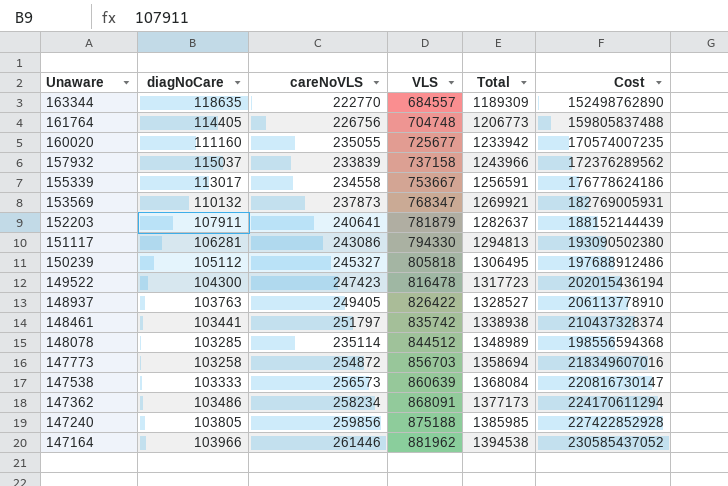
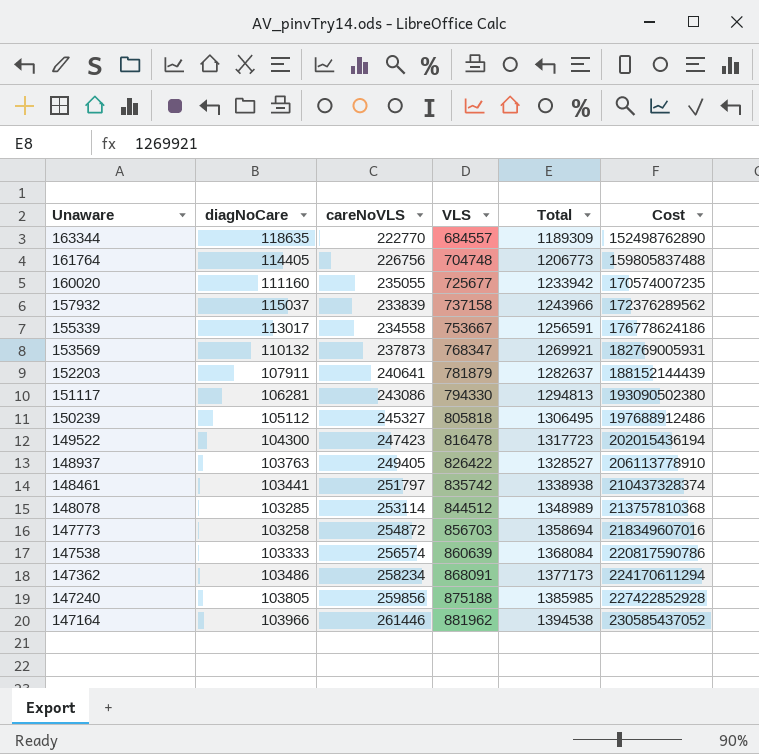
148078 | careNoVLS: 235114 -> 253114
148078 | Cost: 198556594368 -> 213757810368
147538 | careNoVLS: 256573 -> 256574
147538 | Cost: 220816730147 -> 220817590786

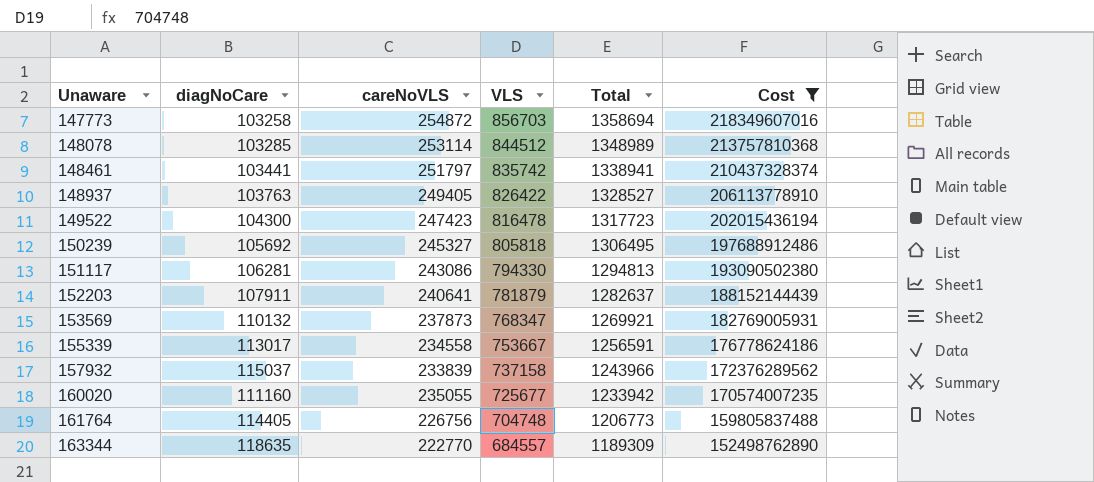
filter: none -> Cost <= 218349607016
row order: Unaware descending -> Unaware ascending
148461 | Total: 1338938 -> 1338941
150239 | diagNoCare: 105112 -> 105692

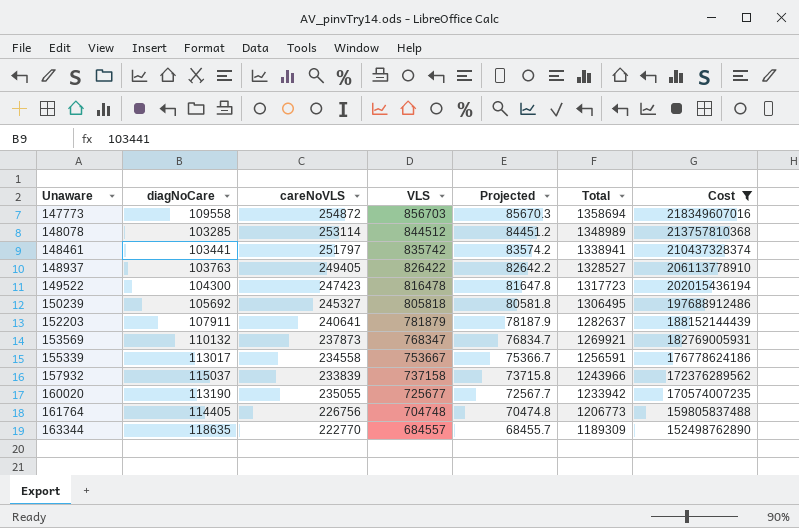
column Projected | formula: none -> [VLS] * 0.1
row 151117: 106281 | 243086 | 794330 | 1294813 | 193090502380 -> none
147773 | diagNoCare: 103258 -> 109558
160020 | diagNoCare: 111160 -> 113190

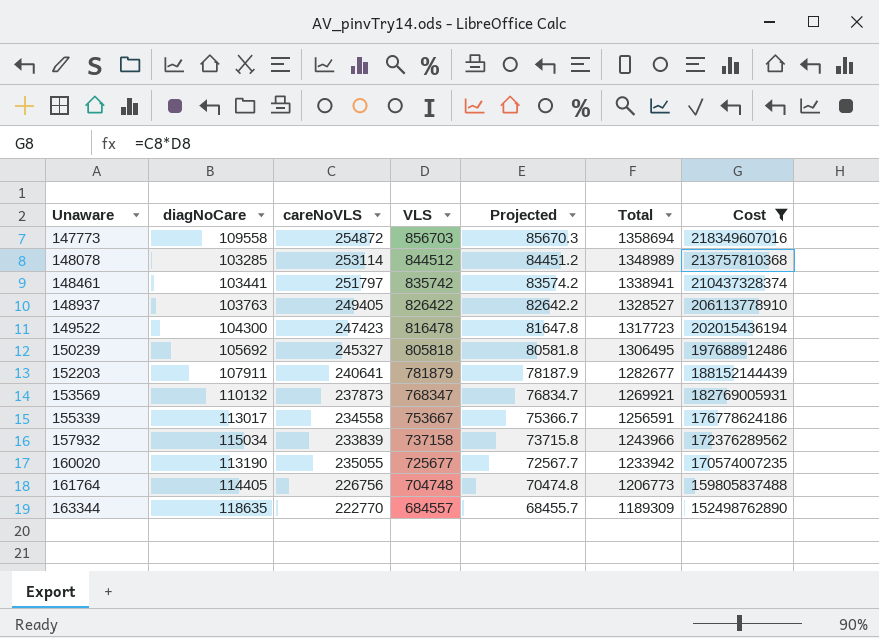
152203 | Total: 1282637 -> 1282677
157932 | diagNoCare: 115037 -> 115034

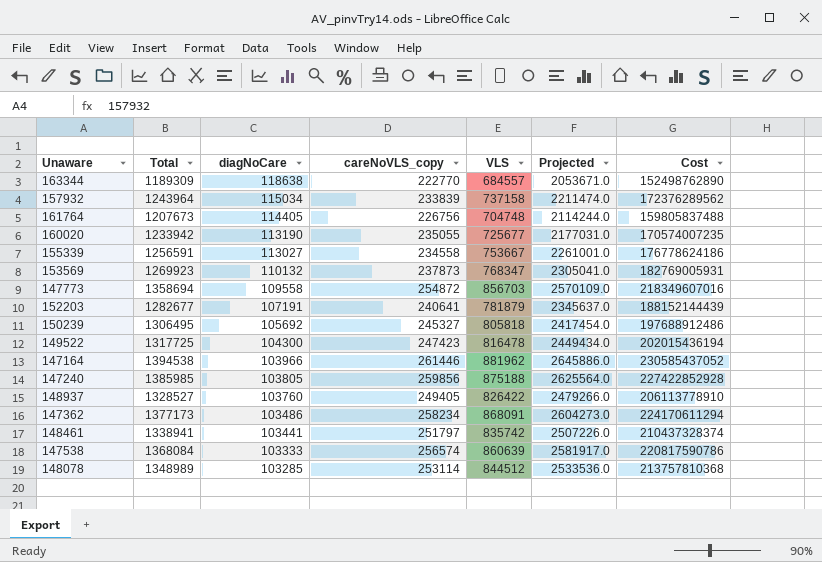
filter: Cost <= 218349607016 -> none
row order: Unaware ascending -> diagNoCare descending
column Total | position: 6 -> 2
column name: careNoVLS -> careNoVLS_copy
column Projected | formula: [VLS] * 0.1 -> [VLS] * 3
163344 | diagNoCare: 118635 -> 118638
157932 | Total: 1243966 -> 1243964
161764 | Total: 1206773 -> 1207673
155339 | diagNoCare: 113017 -> 113027
153569 | Total: 1269921 -> 1269923
152203 | diagNoCare: 107911 -> 107191
149522 | Total: 1317723 -> 1317725
148937 | diagNoCare: 103763 -> 103760

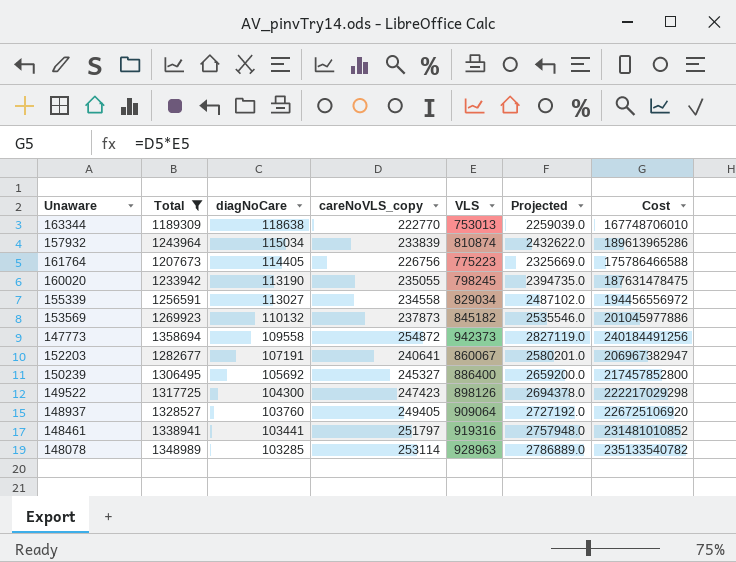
filter: none -> Total <= 1358694
163344 | VLS: 684557 -> 753013
163344 | Projected: 2053671.0 -> 2259039.0
163344 | Cost: 152498762890 -> 167748706010
157932 | VLS: 737158 -> 810874
157932 | Projected: 2211474.0 -> 2432622.0
157932 | Cost: 172376289562 -> 189613965286
161764 | VLS: 704748 -> 775223
161764 | Projected: 2114244.0 -> 2325669.0
161764 | Cost: 159805837488 -> 175786466588
160020 | VLS: 725677 -> 798245
160020 | Projected: 2177031.0 -> 2394735.0
160020 | Cost: 170574007235 -> 187631478475
155339 | VLS: 753667 -> 829034
155339 | Projected: 2261001.0 -> 2487102.0
155339 | Cost: 176778624186 -> 194456556972
153569 | VLS: 768347 -> 845182
153569 | Projected: 2305041.0 -> 2535546.0
153569 | Cost: 182769005931 -> 201045977886
147773 | VLS: 856703 -> 942373
147773 | Projected: 2570109.0 -> 2827119.0
147773 | Cost: 218349607016 -> 240184491256
152203 | VLS: 781879 -> 860067
152203 | Projected: 2345637.0 -> 2580201.0
152203 | Cost: 188152144439 -> 206967382947
150239 | VLS: 805818 -> 886400
150239 | Projected: 2417454.0 -> 2659200.0
150239 | Cost: 197688912486 -> 217457852800
149522 | VLS: 816478 -> 898126
149522 | Projected: 2449434.0 -> 2694378.0
149522 | Cost: 202015436194 -> 222217029298
148937 | VLS: 826422 -> 909064
148937 | Projected: 2479266.0 -> 2727192.0
148937 | Cost: 206113778910 -> 226725106920
148461 | VLS: 835742 -> 919316
148461 | Projected: 2507226.0 -> 2757948.0
148461 | Cost: 210437328374 -> 231481010852
148078 | VLS: 844512 -> 928963
148078 | Projected: 2533536.0 -> 2786889.0
148078 | Cost: 213757810368 -> 235133540782

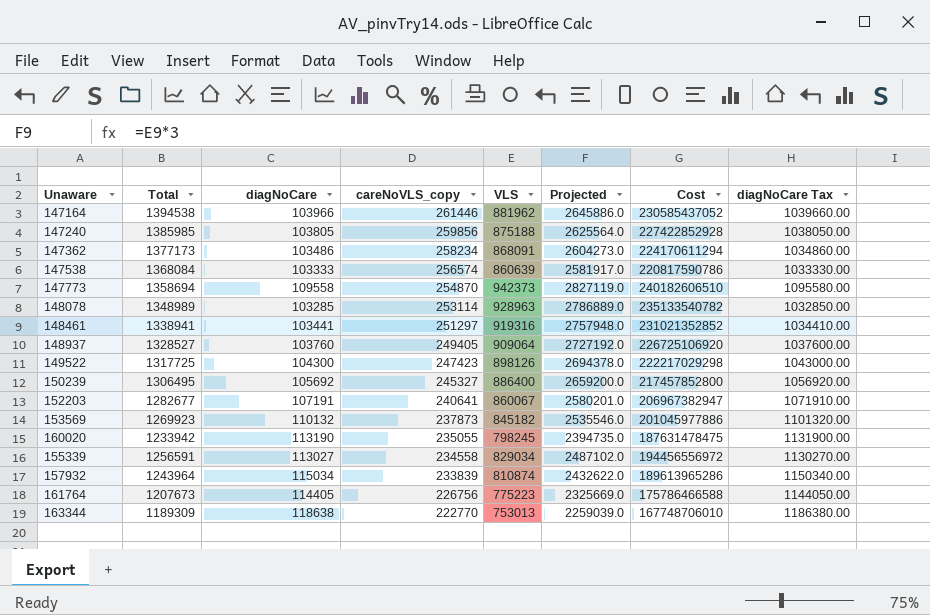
filter: Total <= 1358694 -> none
row order: diagNoCare descending -> careNoVLS_copy descending
column diagNoCare Tax | formula: none -> [diagNoCare] * 10
147773 | careNoVLS_copy: 254872 -> 254870
147773 | Cost: 240184491256 -> 240182606510
148461 | careNoVLS_copy: 251797 -> 251297
148461 | Cost: 231481010852 -> 231021352852

